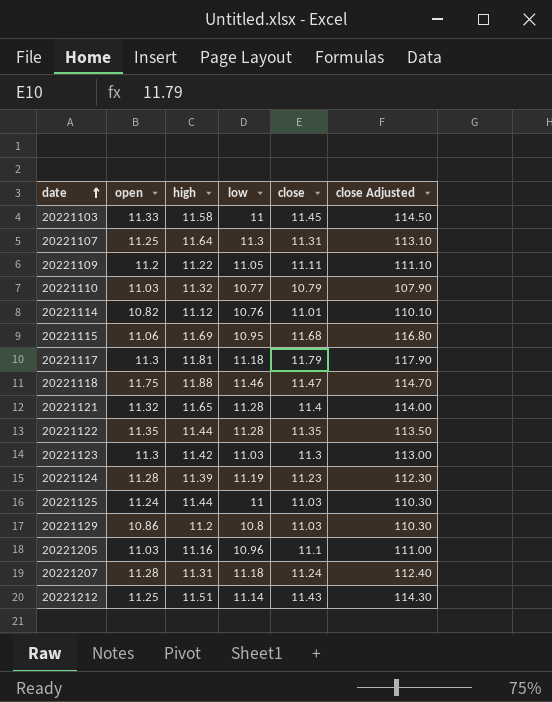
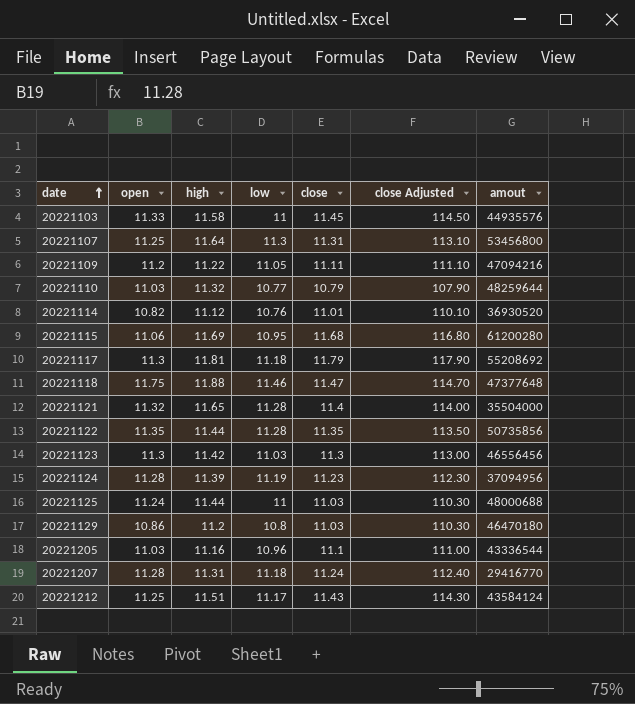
column amout | position: none -> 7
20221212 | low: 11.14 -> 11.17

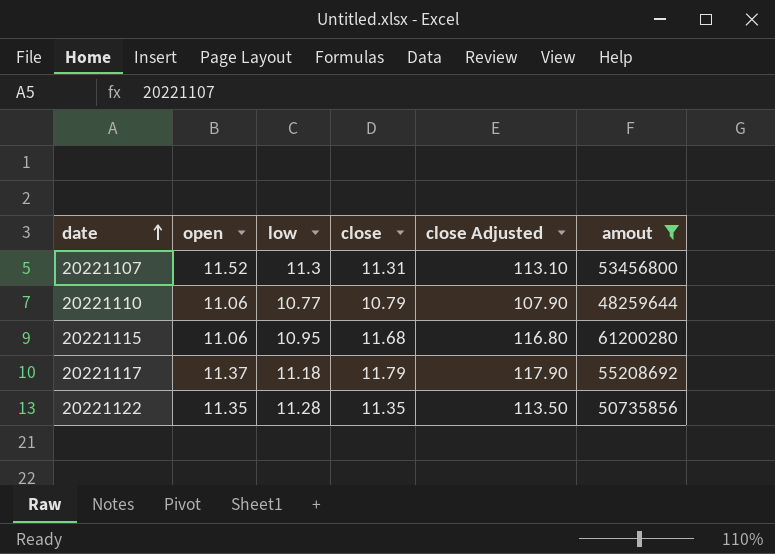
filter: none -> amout >= 48259644
column high | position: 3 -> none
20221107 | open: 11.25 -> 11.52
20221110 | open: 11.03 -> 11.06
20221117 | open: 11.3 -> 11.37

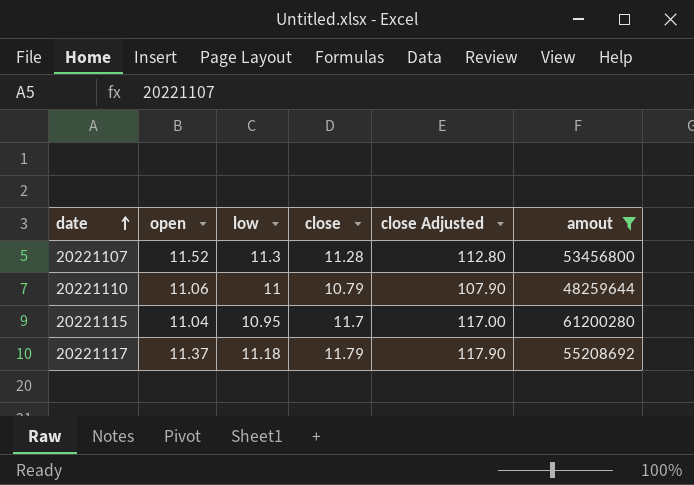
row 20221122: 11.35 | 11.28 | 11.35 | 113.50 | 50735856 -> none
20221107 | close: 11.31 -> 11.28
20221107 | close Adjusted: 113.10 -> 112.80
20221110 | low: 10.77 -> 11
20221115 | open: 11.06 -> 11.04
20221115 | close: 11.68 -> 11.7
20221115 | close Adjusted: 116.80 -> 117.00

